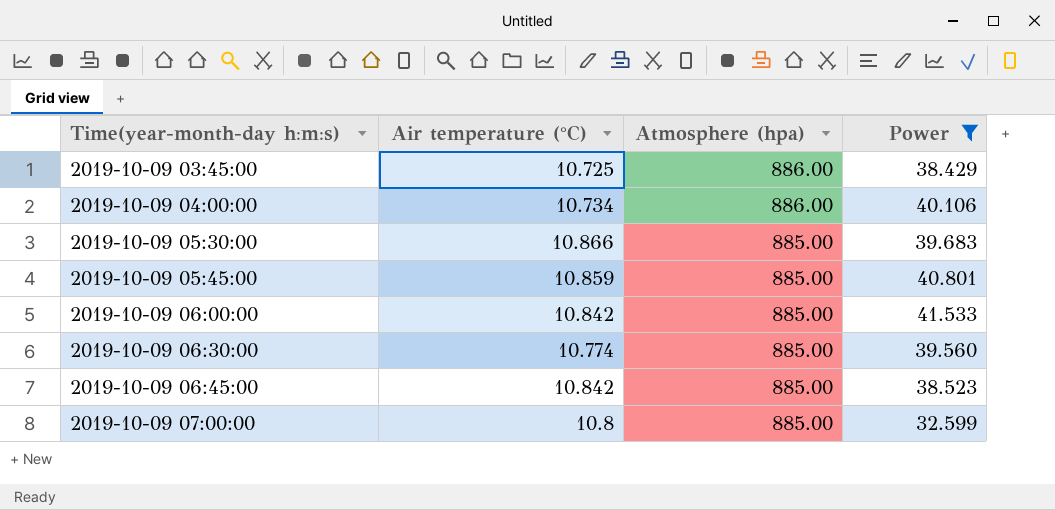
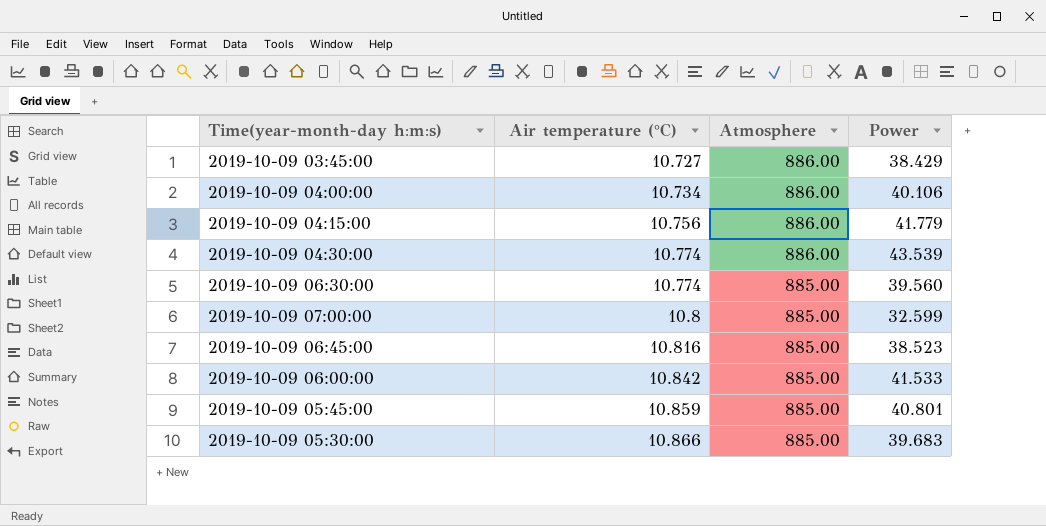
filter: Power <= 41.533 -> none
row order: Time(year-month-day h:m:s) ascending -> Air temperature (°C) ascending
column name: Atmosphere (hpa) -> Atmosphere
2019-10-09 03:45:00 | Air temperature (°C): 10.725 -> 10.727
2019-10-09 06:45:00 | Air temperature (°C): 10.842 -> 10.816

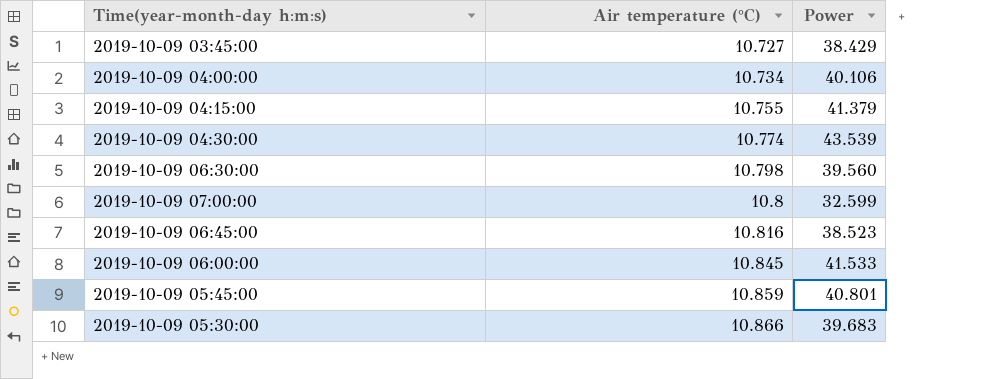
column Atmosphere | position: 3 -> none
2019-10-09 04:15:00 | Air temperature (°C): 10.756 -> 10.755
2019-10-09 04:15:00 | Power: 41.779 -> 41.379
2019-10-09 06:30:00 | Air temperature (°C): 10.774 -> 10.798
2019-10-09 06:00:00 | Air temperature (°C): 10.842 -> 10.845

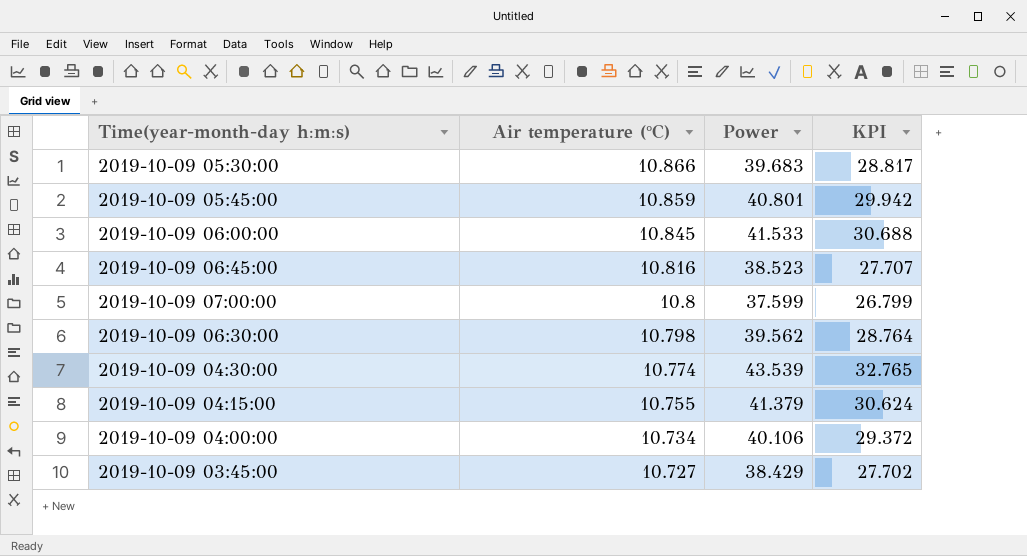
row order: Air temperature (°C) ascending -> Air temperature (°C) descending
column KPI | formula: none -> [Power] - [Air temperature (°C)]
2019-10-09 07:00:00 | Power: 32.599 -> 37.599
2019-10-09 06:30:00 | Power: 39.560 -> 39.562

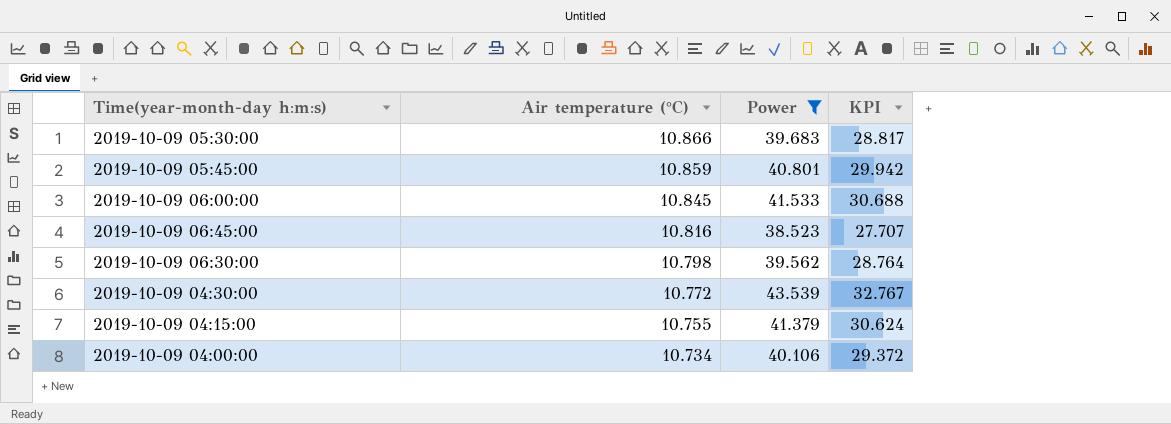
filter: none -> Power >= 38.523
2019-10-09 04:30:00 | Air temperature (°C): 10.774 -> 10.772
2019-10-09 04:30:00 | KPI: 32.765 -> 32.767

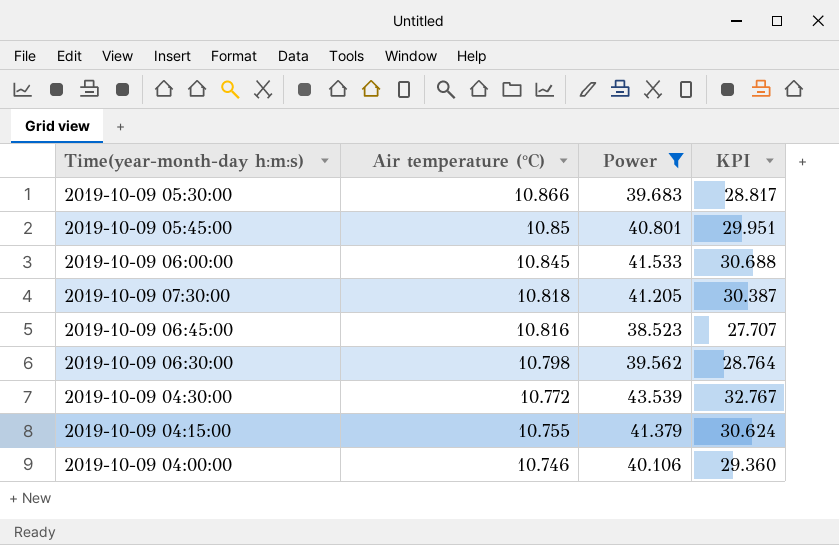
2019-10-09 05:45:00 | Air temperature (°C): 10.859 -> 10.85
2019-10-09 05:45:00 | KPI: 29.942 -> 29.951
row 2019-10-09 07:30:00: none -> 10.818 | 41.205 | 30.387
2019-10-09 04:00:00 | Air temperature (°C): 10.734 -> 10.746
2019-10-09 04:00:00 | KPI: 29.372 -> 29.360

